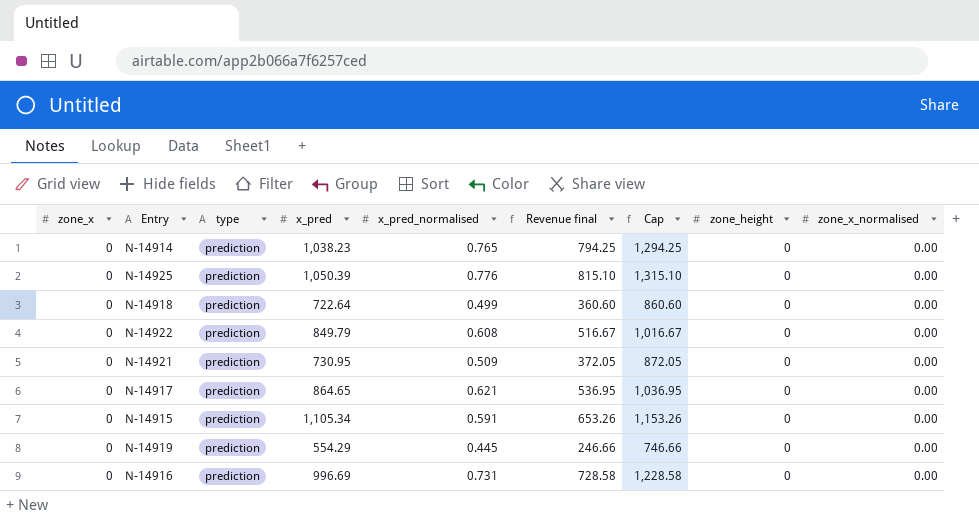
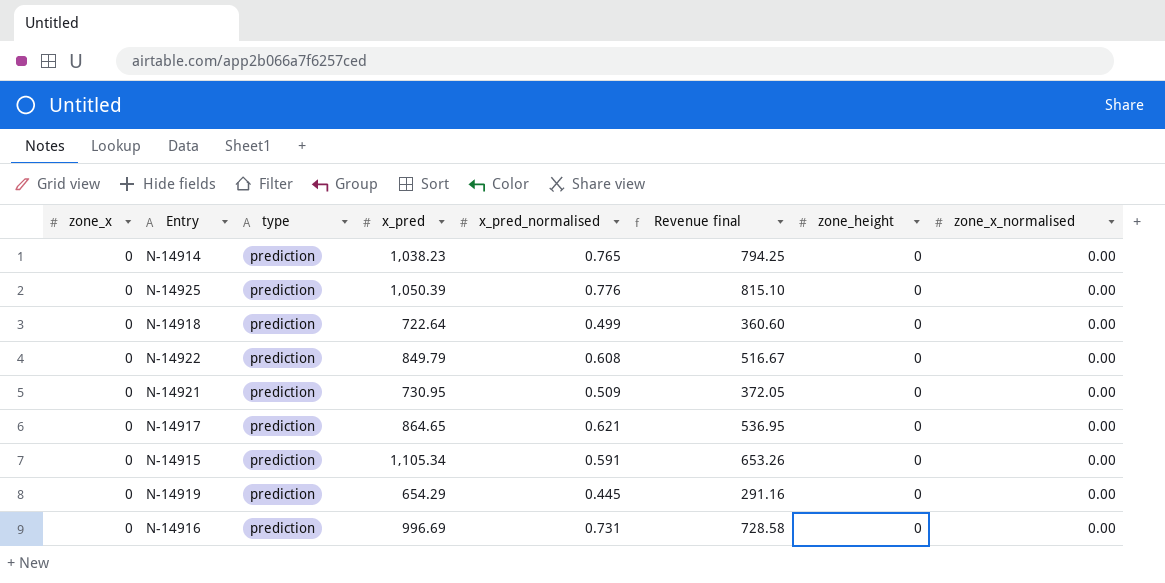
column Cap | formula: [Revenue final] + 500 -> none
N-14919 | x_pred: 554.29 -> 654.29
N-14919 | Revenue final: 246.66 -> 291.16

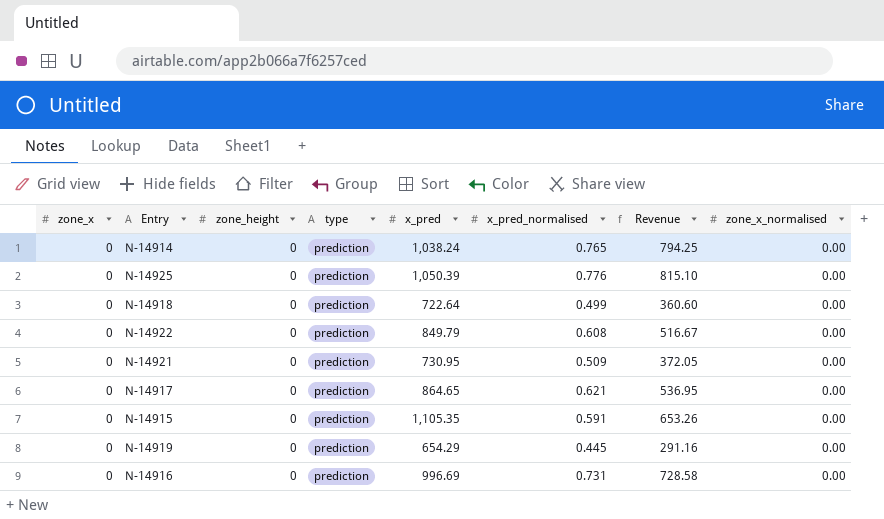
column zone_height | position: 7 -> 3
column name: Revenue final -> Revenue
N-14914 | x_pred: 1,038.23 -> 1,038.24
N-14915 | x_pred: 1,105.34 -> 1,105.35

